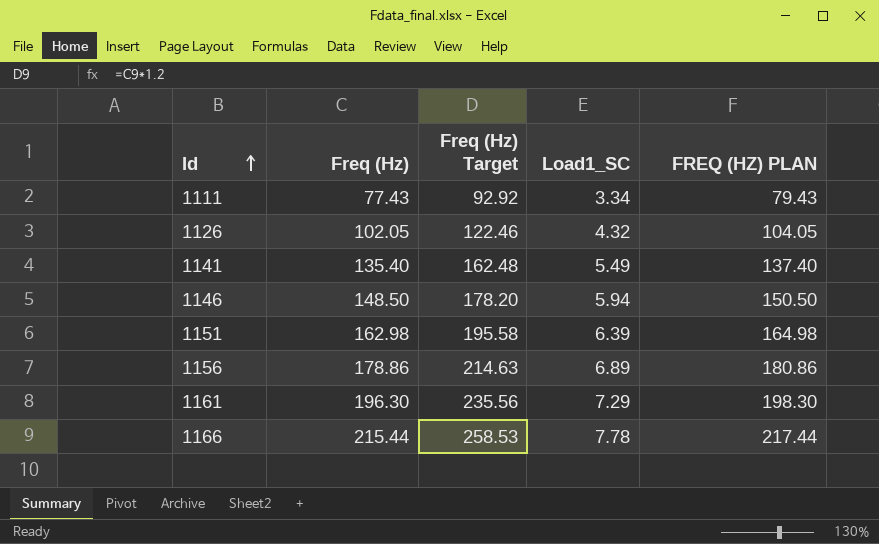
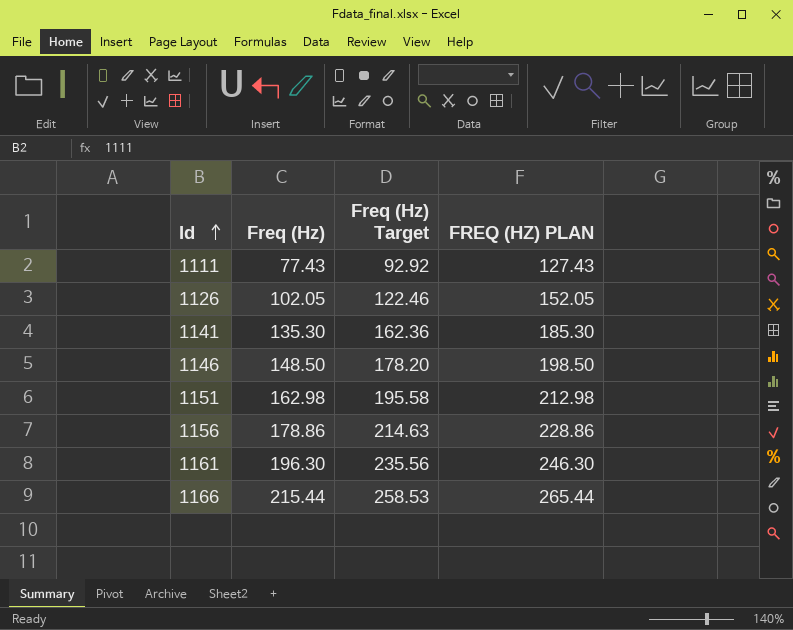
column Load1_SC | position: 4 -> none
column FREQ (HZ) PLAN | formula: [Freq (Hz)] + 2 -> [Freq (Hz)] + 50
1141 | Freq (Hz): 135.40 -> 135.30
1141 | Freq (Hz) Target: 162.48 -> 162.36

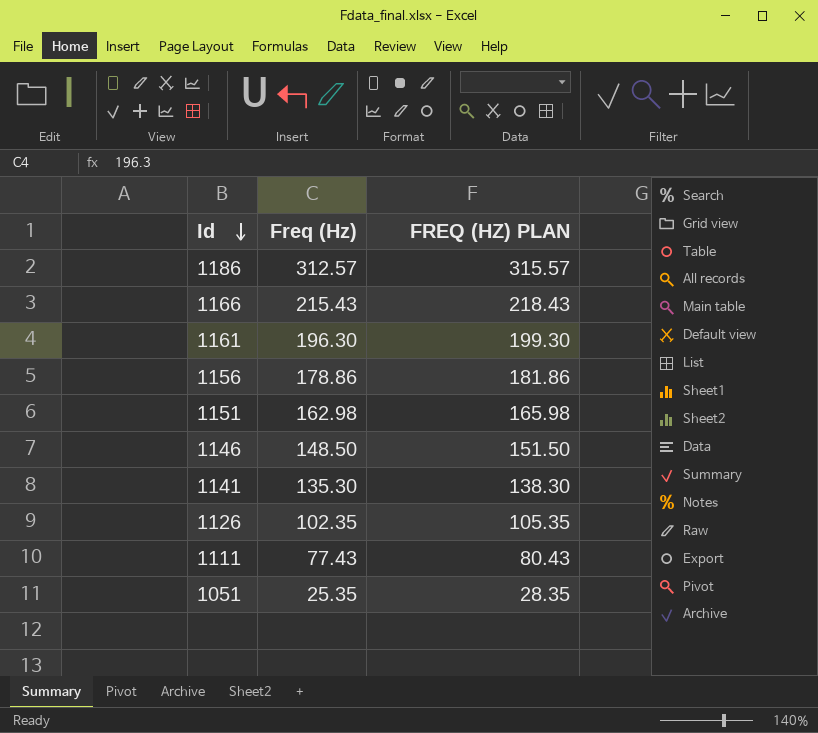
row order: Id ascending -> Id descending
column Freq (Hz) Target | formula: [Freq (Hz)] * 1.2 -> none
column FREQ (HZ) PLAN | formula: [Freq (Hz)] + 50 -> [Freq (Hz)] + 3
row 1186: none -> 312.57 | 315.57
1166 | Freq (Hz): 215.44 -> 215.43
1126 | Freq (Hz): 102.05 -> 102.35
row 1051: none -> 25.35 | 28.35

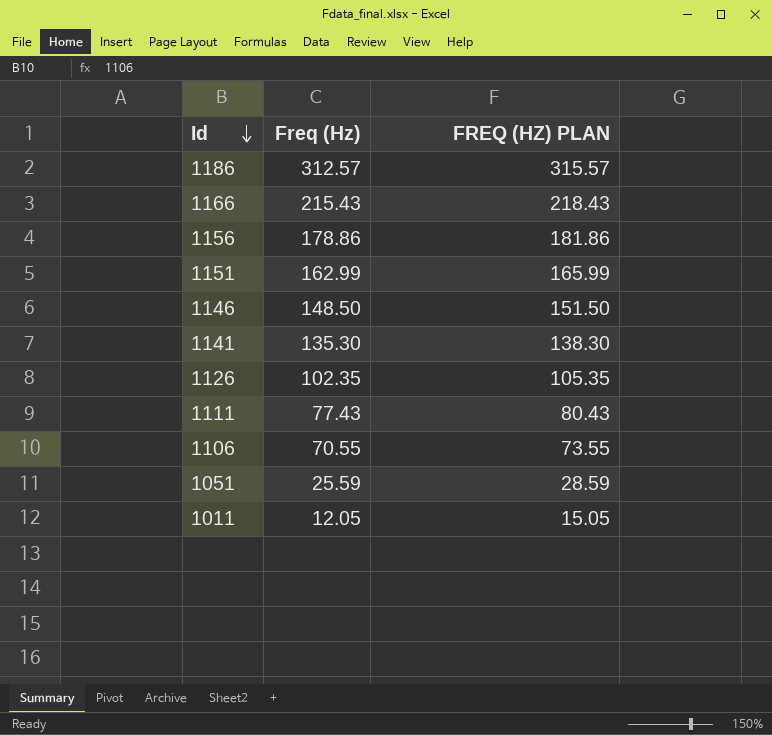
row 1161: 196.30 | 199.30 -> none
1151 | Freq (Hz): 162.98 -> 162.99
1151 | FREQ (HZ) PLAN: 165.98 -> 165.99
row 1106: none -> 70.55 | 73.55
1051 | Freq (Hz): 25.35 -> 25.59
1051 | FREQ (HZ) PLAN: 28.35 -> 28.59
row 1011: none -> 12.05 | 15.05

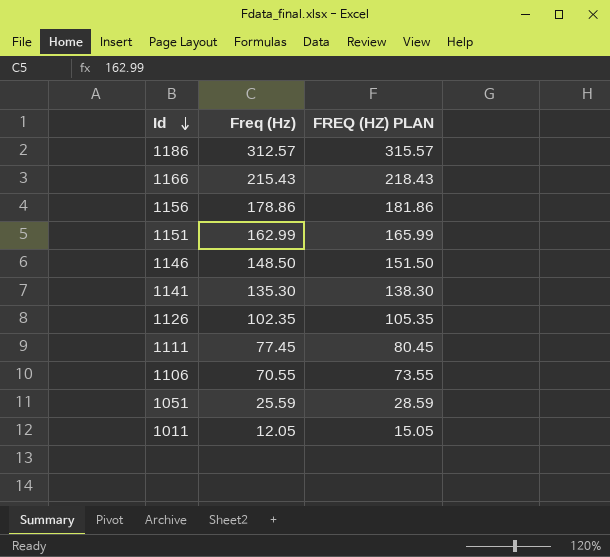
1111 | Freq (Hz): 77.43 -> 77.45
1111 | FREQ (HZ) PLAN: 80.43 -> 80.45

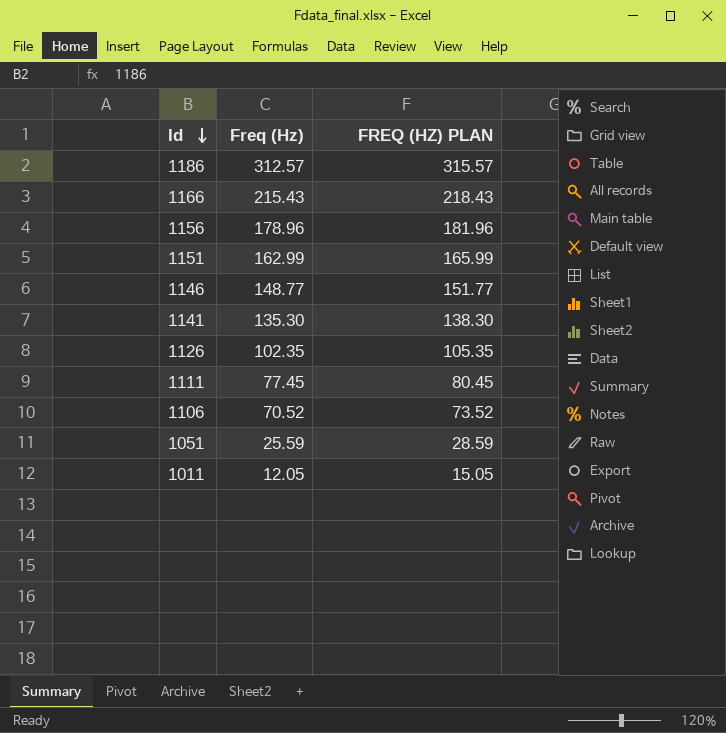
1156 | Freq (Hz): 178.86 -> 178.96
1156 | FREQ (HZ) PLAN: 181.86 -> 181.96
1146 | Freq (Hz): 148.50 -> 148.77
1146 | FREQ (HZ) PLAN: 151.50 -> 151.77
1106 | Freq (Hz): 70.55 -> 70.52
1106 | FREQ (HZ) PLAN: 73.55 -> 73.52

